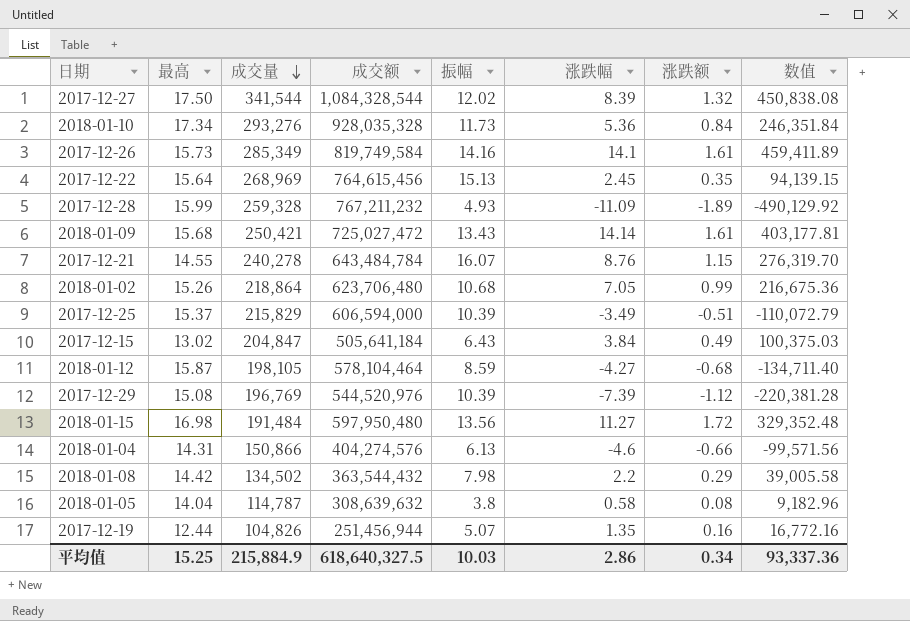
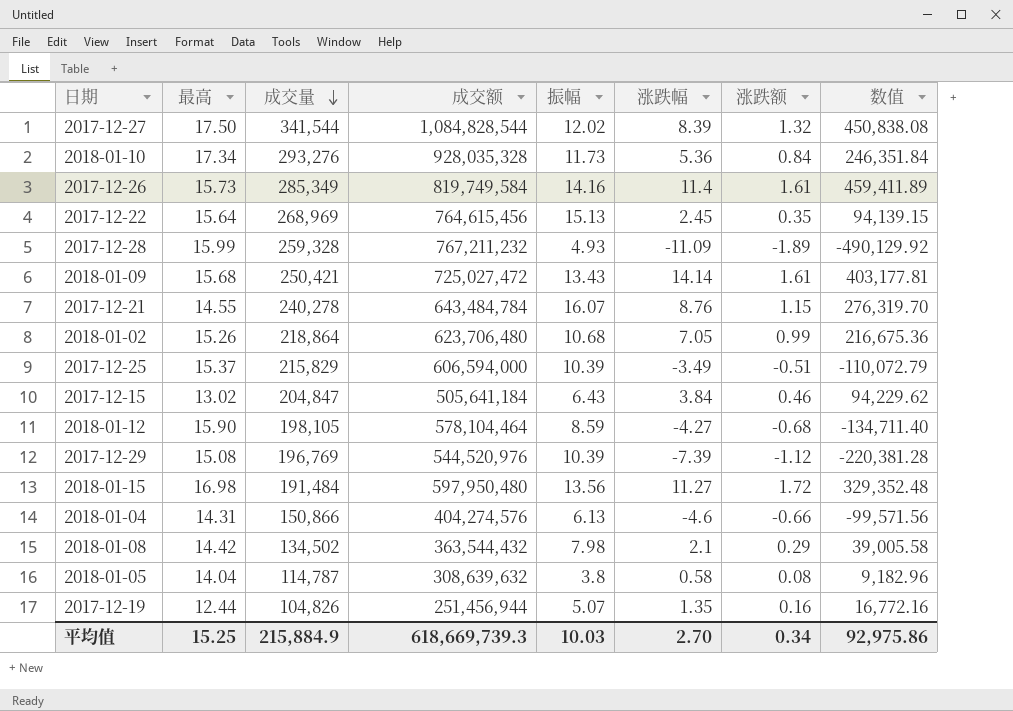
2017-12-27 | 成交额: 1,084,328,544 -> 1,084,828,544
2017-12-26 | 涨跌幅: 14.1 -> 11.4
2017-12-15 | 涨跌额: 0.49 -> 0.46
2017-12-15 | 数值: 100,375.03 -> 94,229.62
2018-01-12 | 最高: 15.87 -> 15.90
2018-01-08 | 涨跌幅: 2.2 -> 2.1
平均值 | 成交额: 618,640,327.5 -> 618,669,739.3
平均值 | 涨跌幅: 2.86 -> 2.70
平均值 | 数值: 93,337.36 -> 92,975.86

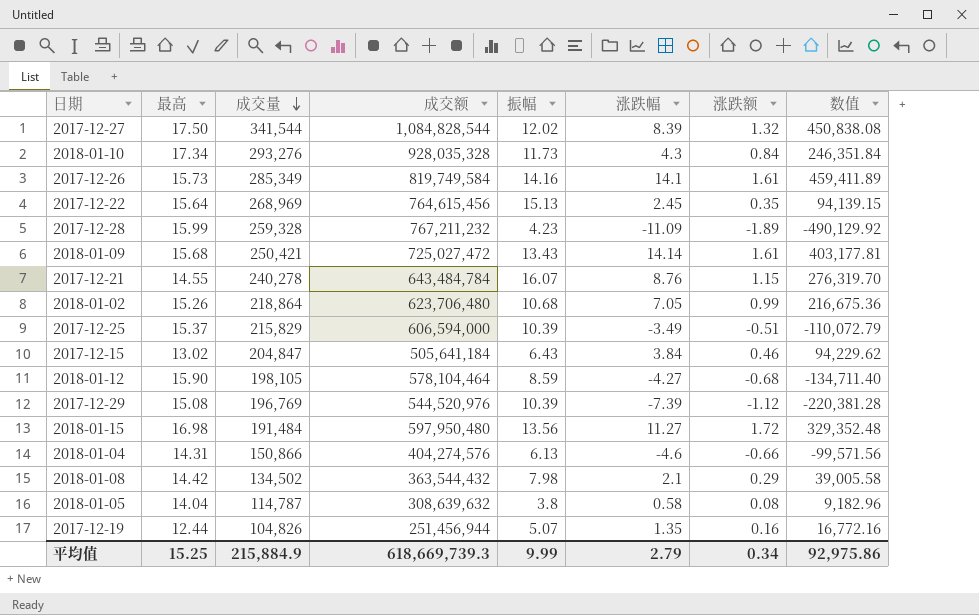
2018-01-10 | 涨跌幅: 5.36 -> 4.3
2017-12-26 | 涨跌幅: 11.4 -> 14.1
2017-12-28 | 振幅: 4.93 -> 4.23
平均值 | 振幅: 10.03 -> 9.99
平均值 | 涨跌幅: 2.70 -> 2.79

